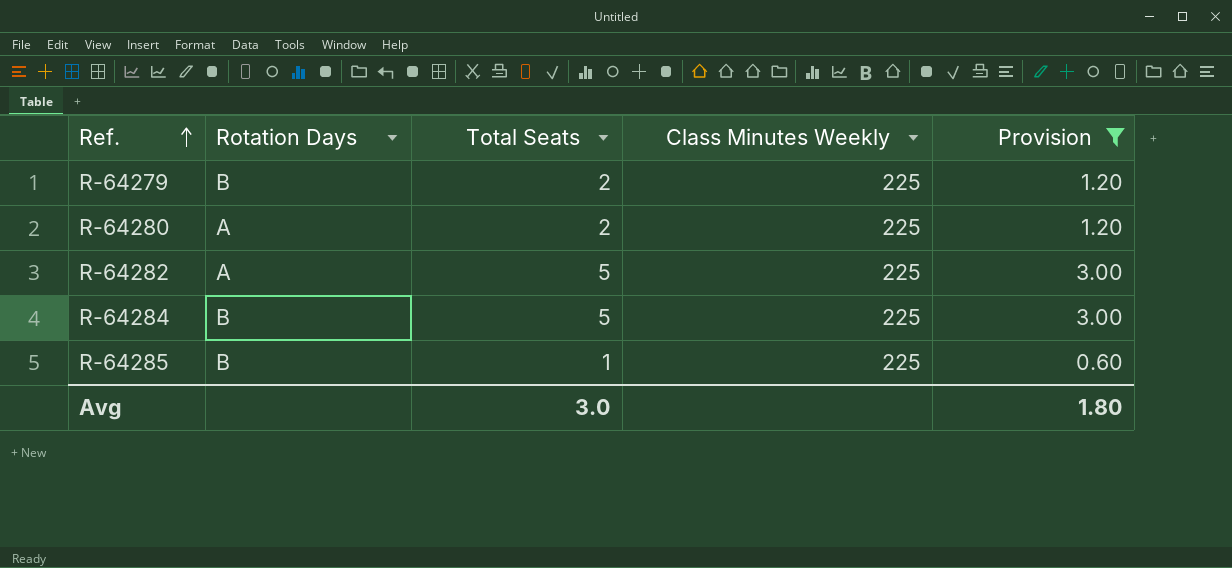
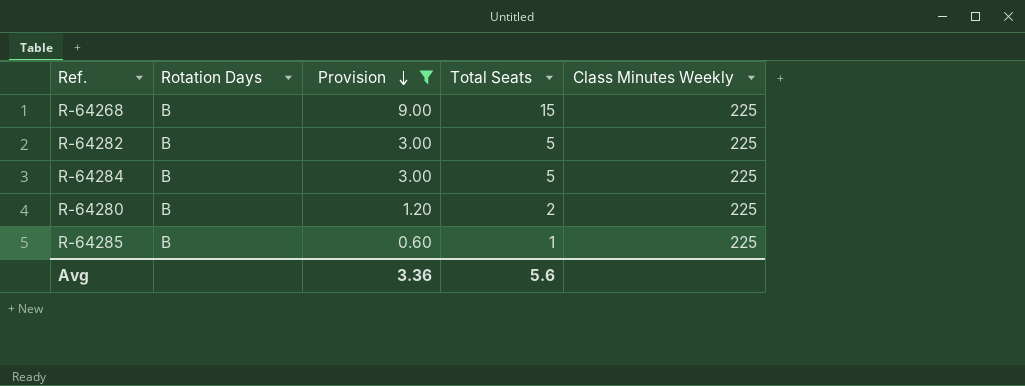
row order: Ref. ascending -> Provision descending
column Provision | position: 5 -> 3
row R-64279: B | 2 | 225 | 1.20 -> none
row R-64268: none -> B | 9.00 | 15 | 225
R-64282 | Rotation Days: A -> B
R-64280 | Rotation Days: A -> B
Avg | Provision: 1.80 -> 3.36
Avg | Total Seats: 3.0 -> 5.6

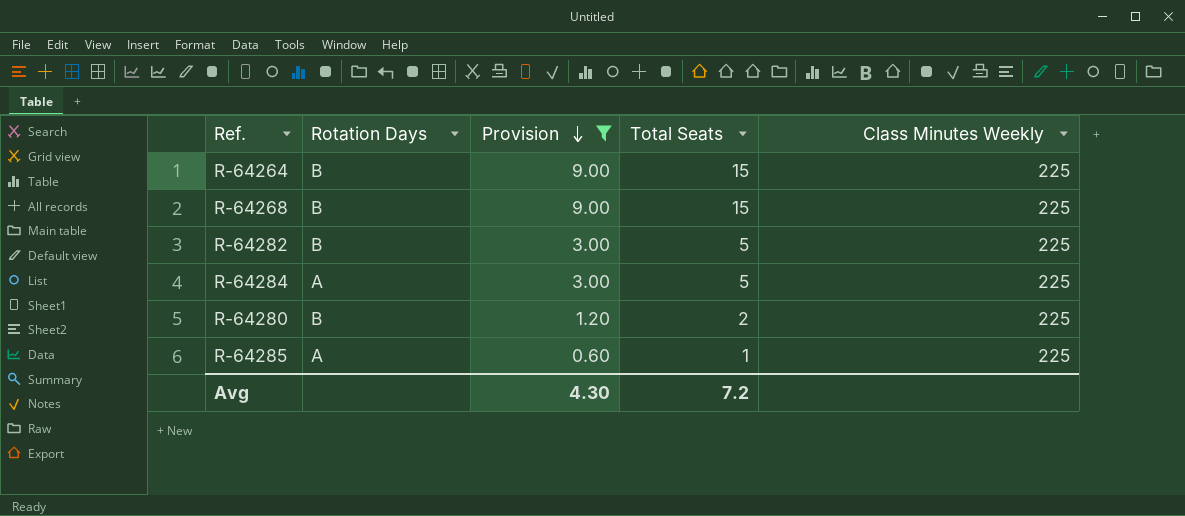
row R-64264: none -> B | 9.00 | 15 | 225
R-64284 | Rotation Days: B -> A
R-64285 | Rotation Days: B -> A
Avg | Provision: 3.36 -> 4.30
Avg | Total Seats: 5.6 -> 7.2

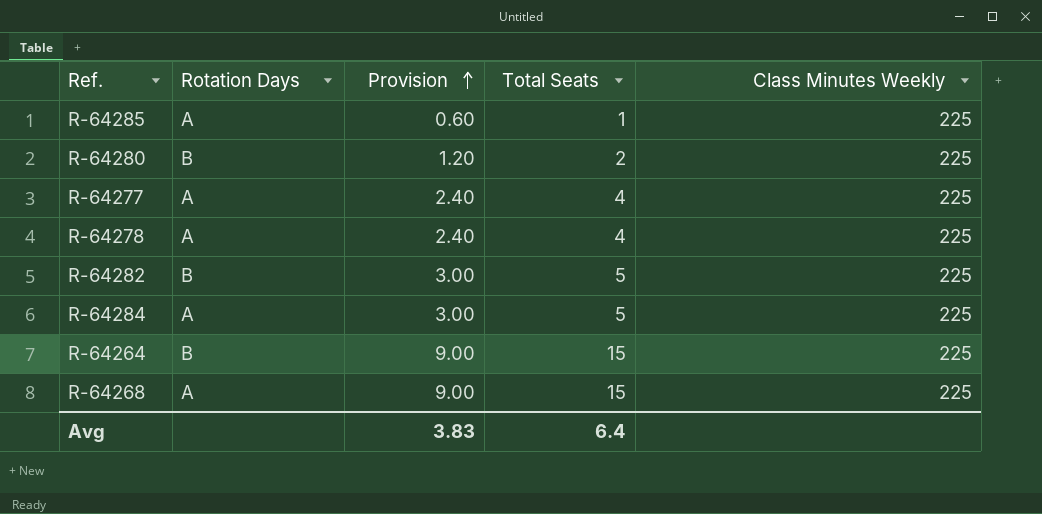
filter: Provision != 2.40 -> none
row order: Provision descending -> Provision ascending
R-64268 | Rotation Days: B -> A
Avg | Provision: 4.30 -> 3.83
Avg | Total Seats: 7.2 -> 6.4

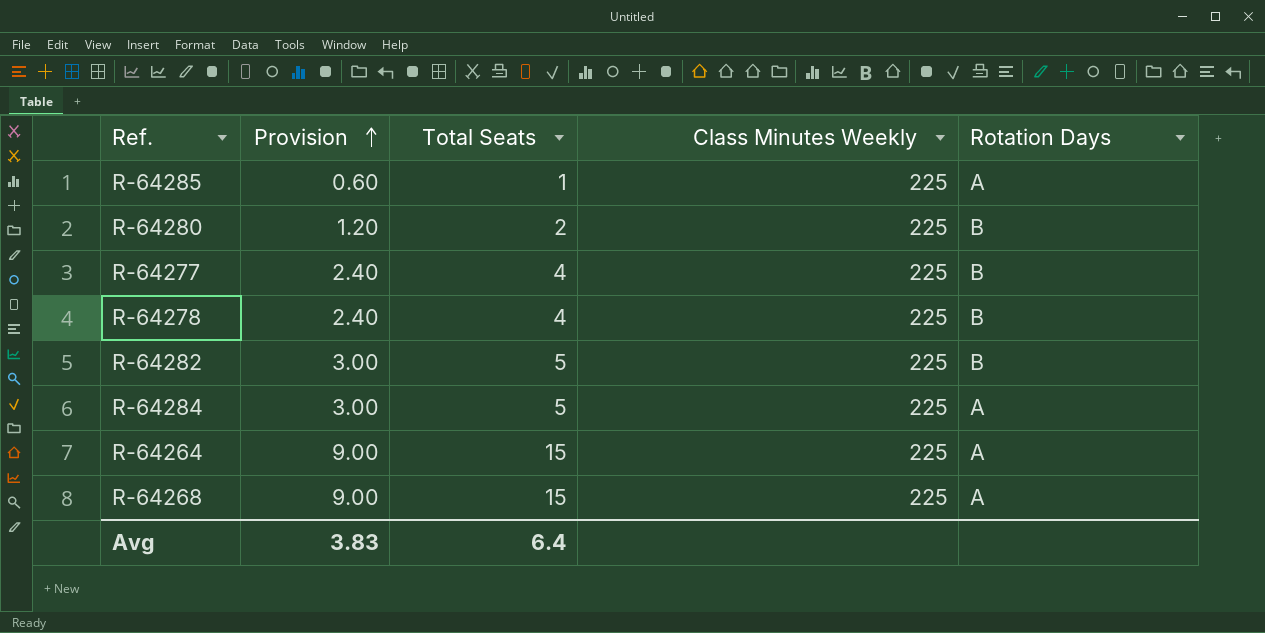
column Rotation Days | position: 2 -> 5
R-64277 | Rotation Days: A -> B
R-64278 | Rotation Days: A -> B
R-64264 | Rotation Days: B -> A

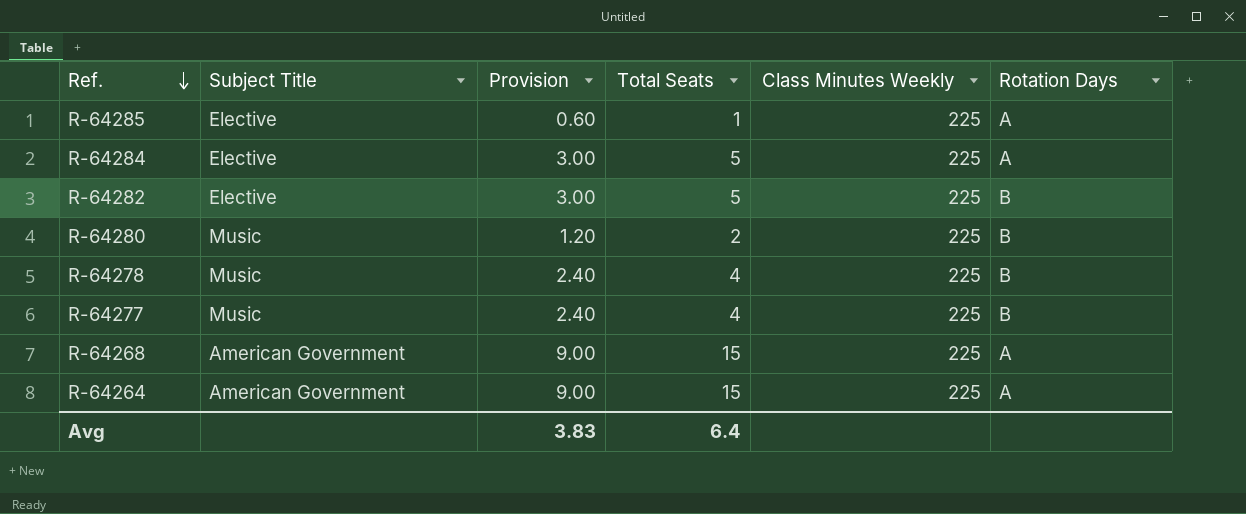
row order: Provision ascending -> Ref. descending
column Subject Title | position: none -> 2

